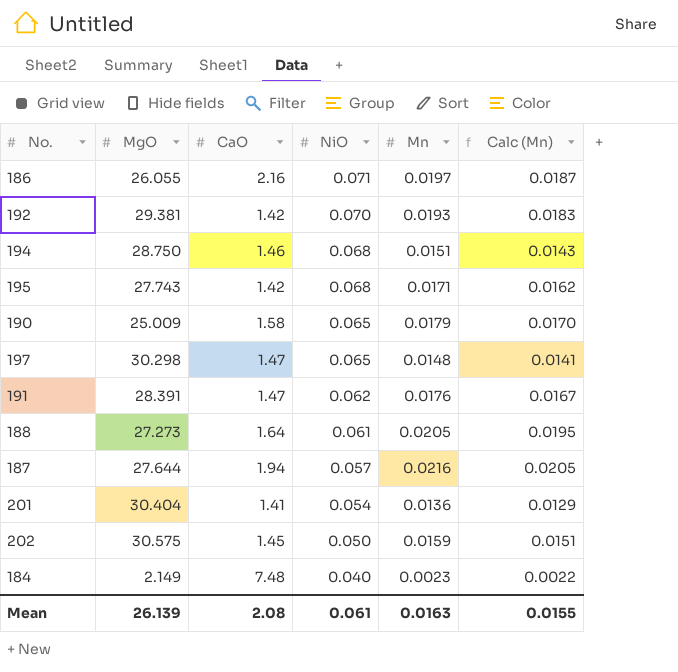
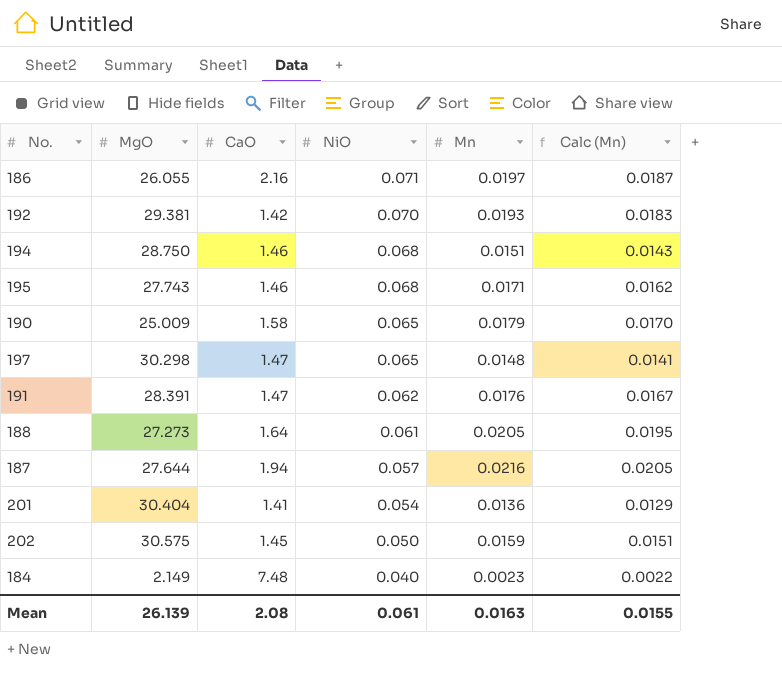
195 | CaO: 1.42 -> 1.46

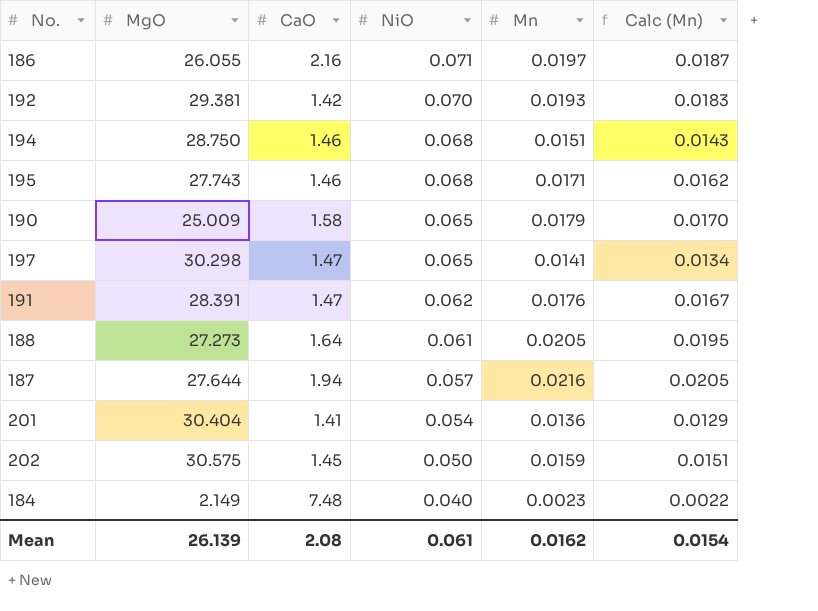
197 | Mn: 0.0148 -> 0.0141
197 | Calc (Mn): 0.0141 -> 0.0134
Mean | Mn: 0.0163 -> 0.0162
Mean | Calc (Mn): 0.0155 -> 0.0154

